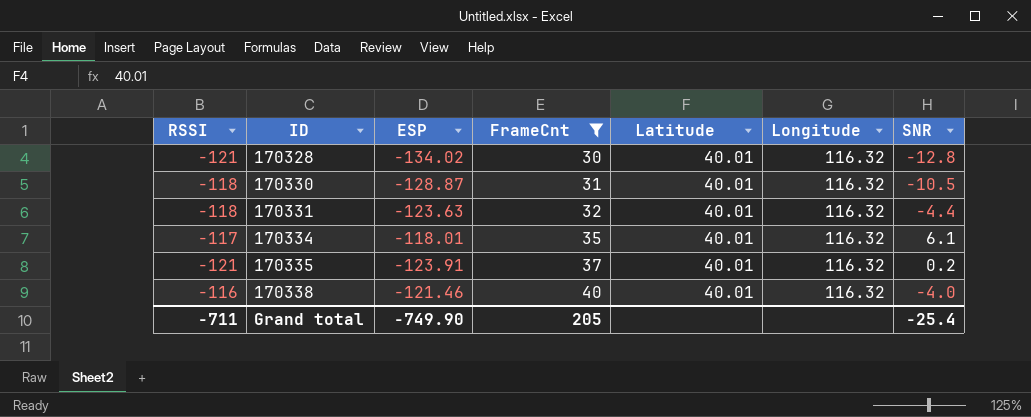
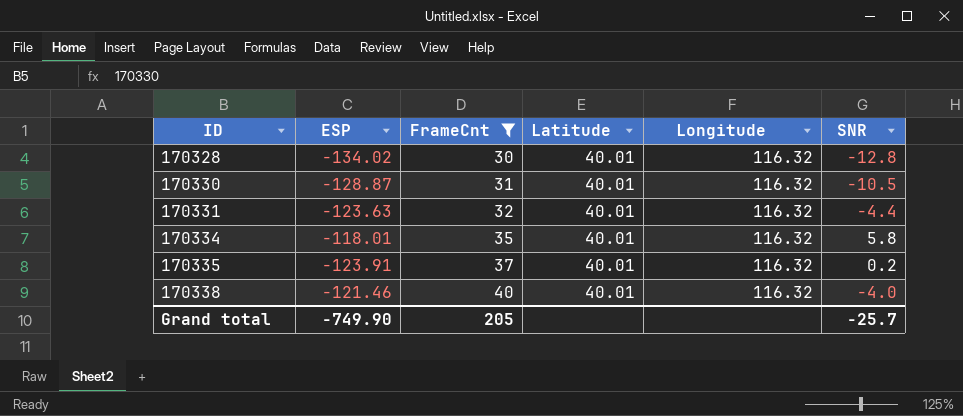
column RSSI | position: 1 -> none
170334 | SNR: 6.1 -> 5.8
Grand total | SNR: -25.4 -> -25.7

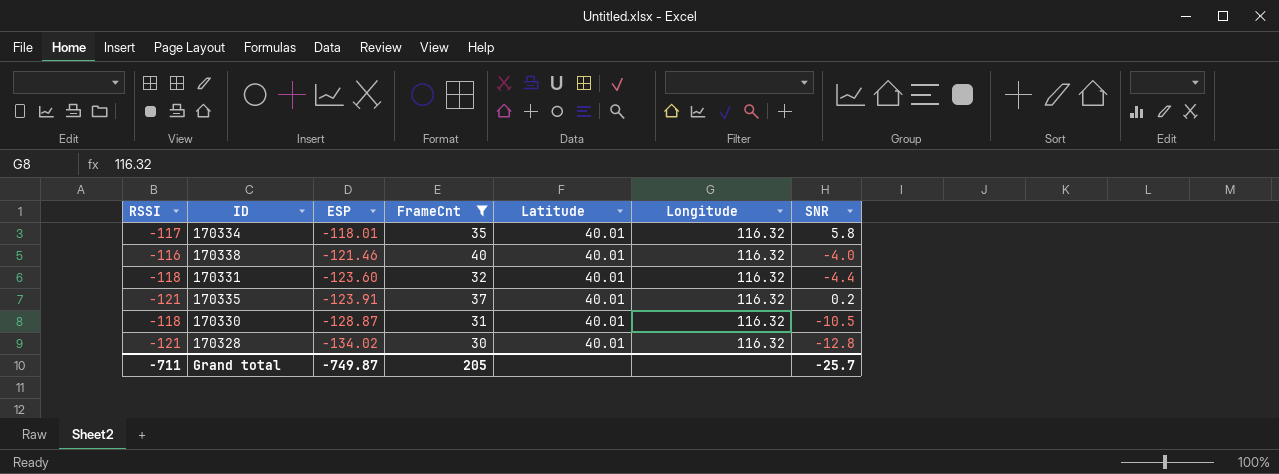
row order: ID ascending -> ESP descending
column RSSI | position: none -> 1
170331 | ESP: -123.63 -> -123.60
Grand total | ESP: -749.90 -> -749.87

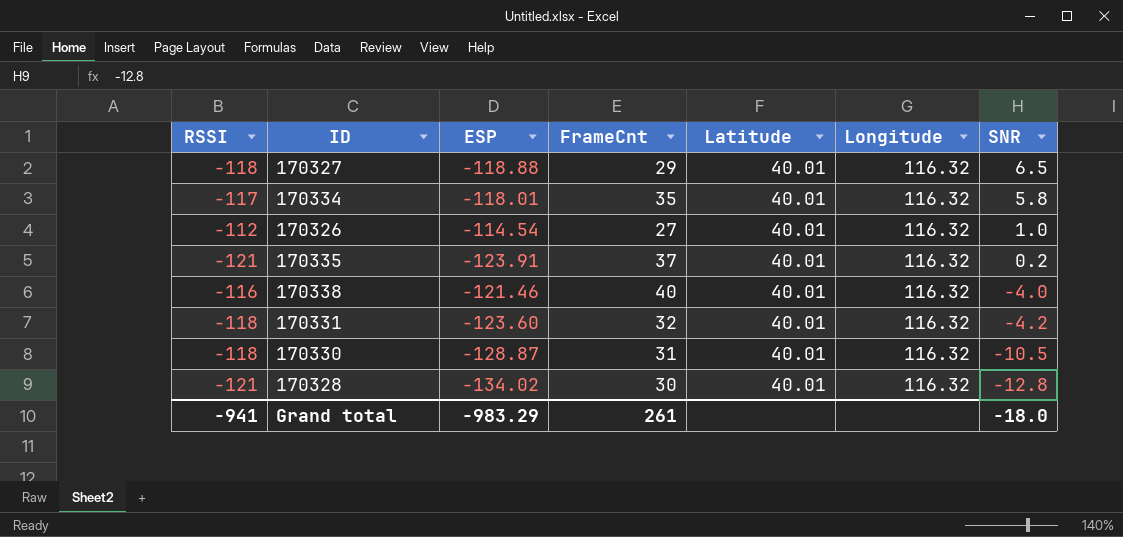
filter: FrameCnt >= 30 -> none
row order: ESP descending -> SNR descending
170331 | SNR: -4.4 -> -4.2
Grand total | RSSI: -711 -> -941
Grand total | ESP: -749.87 -> -983.29
Grand total | FrameCnt: 205 -> 261
Grand total | SNR: -25.7 -> -18.0

